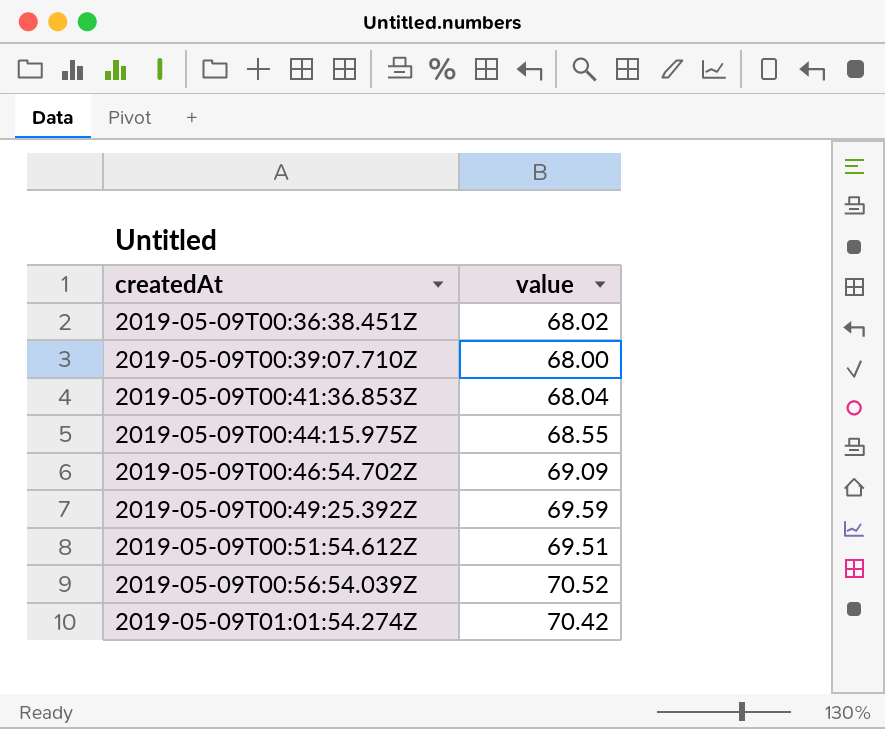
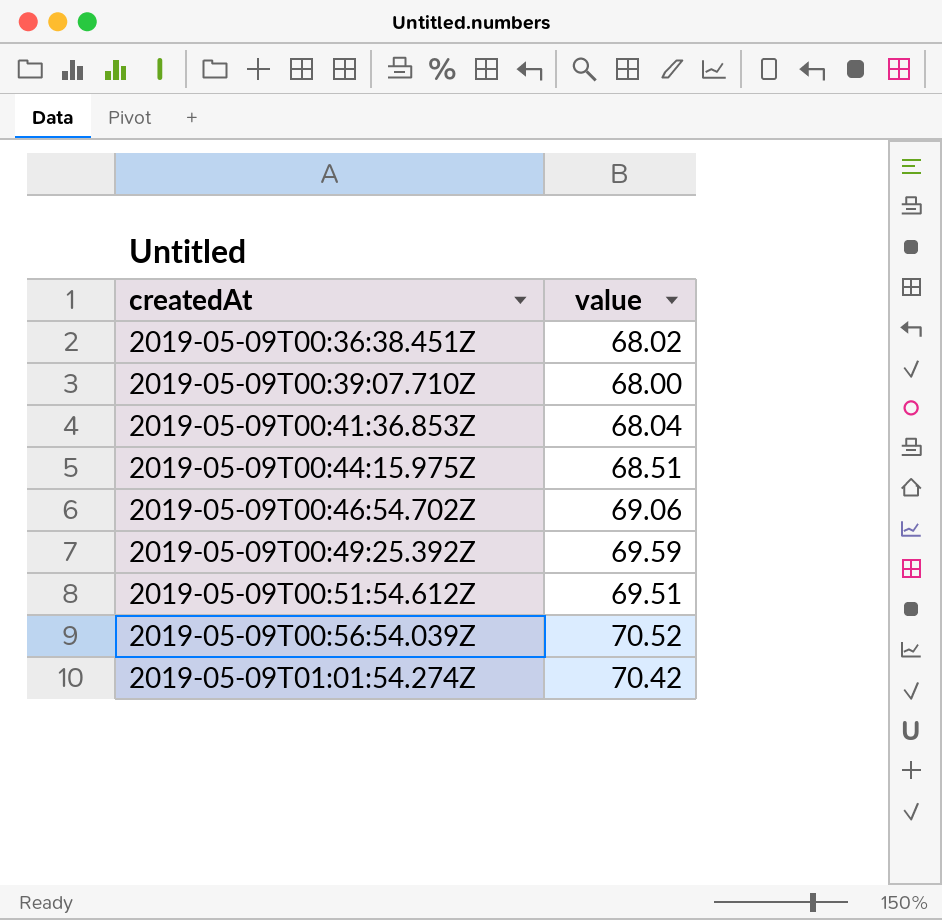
2019-05-09T00:44:15.975Z | value: 68.55 -> 68.51
2019-05-09T00:46:54.702Z | value: 69.09 -> 69.06

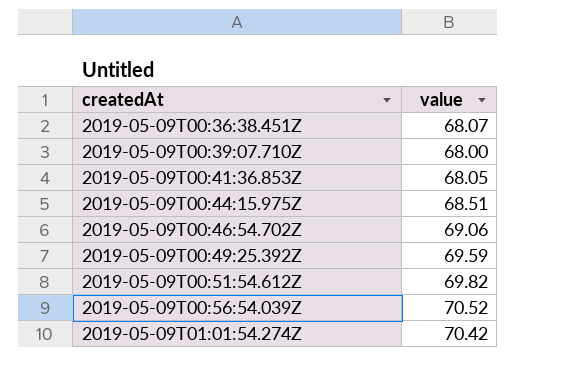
2019-05-09T00:36:38.451Z | value: 68.02 -> 68.07
2019-05-09T00:41:36.853Z | value: 68.04 -> 68.05
2019-05-09T00:51:54.612Z | value: 69.51 -> 69.82

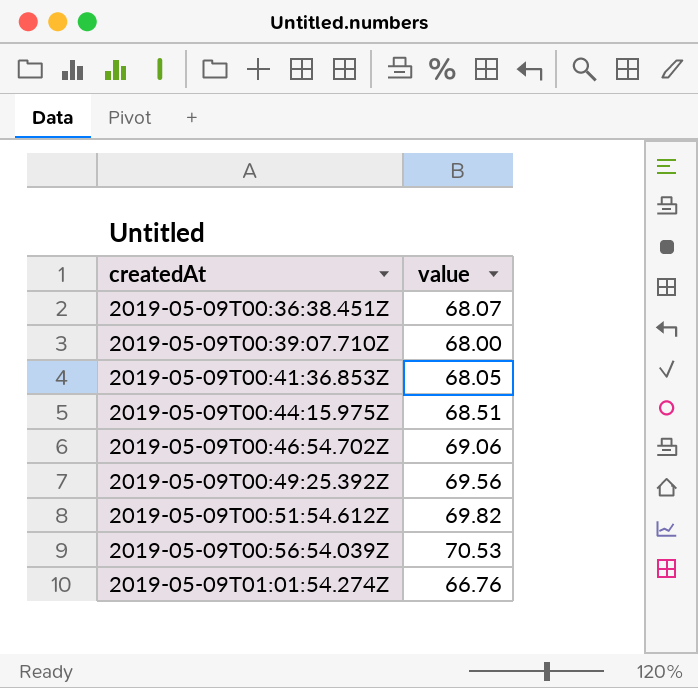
2019-05-09T00:49:25.392Z | value: 69.59 -> 69.56
2019-05-09T00:56:54.039Z | value: 70.52 -> 70.53
2019-05-09T01:01:54.274Z | value: 70.42 -> 66.76

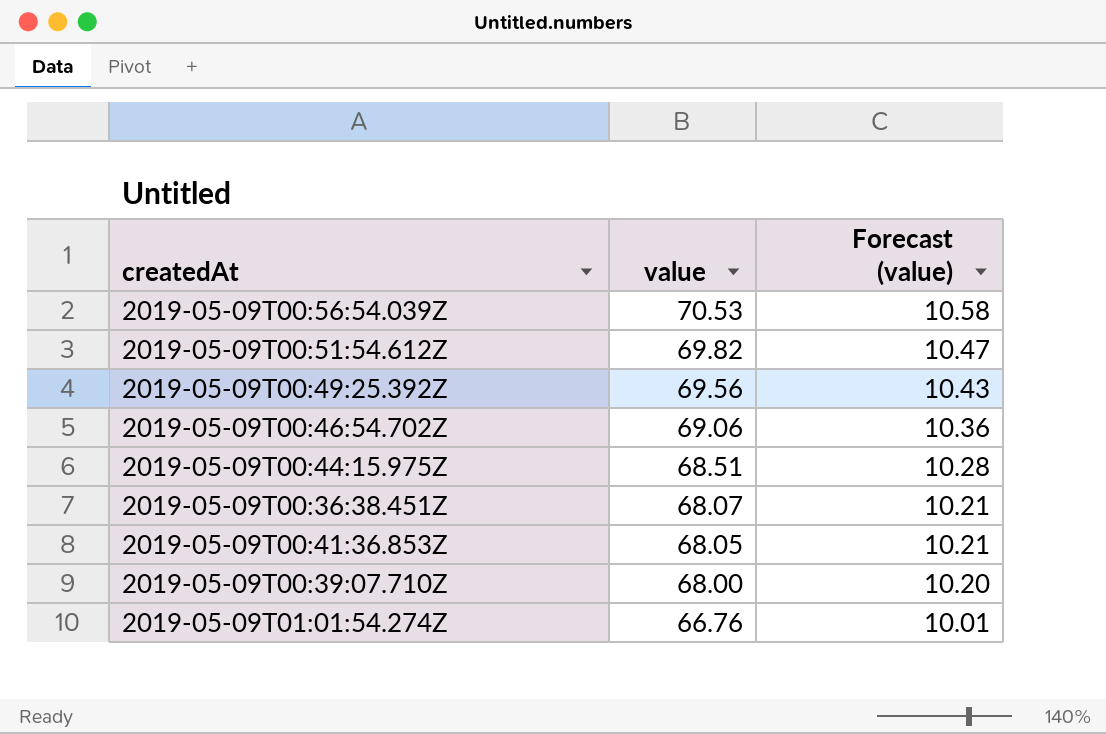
row order: createdAt ascending -> value descending
column Forecast (value) | formula: none -> [value] * 0.15

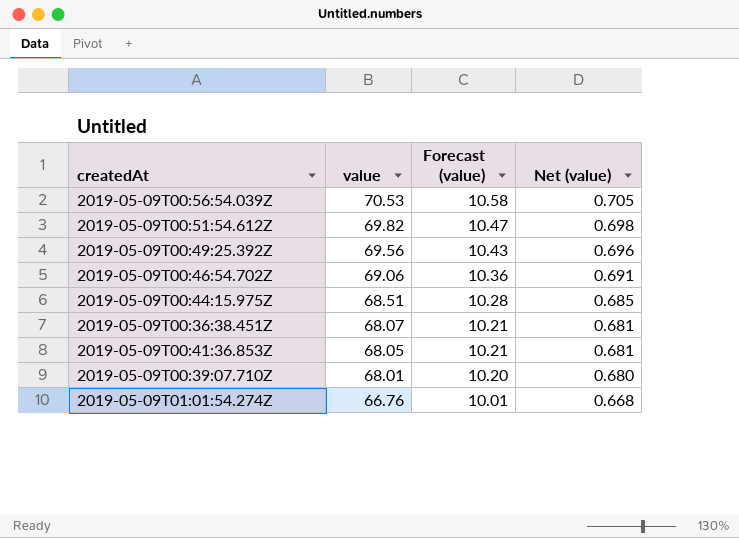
column Net (value) | formula: none -> [value] * 0.01
2019-05-09T00:39:07.710Z | value: 68.00 -> 68.01

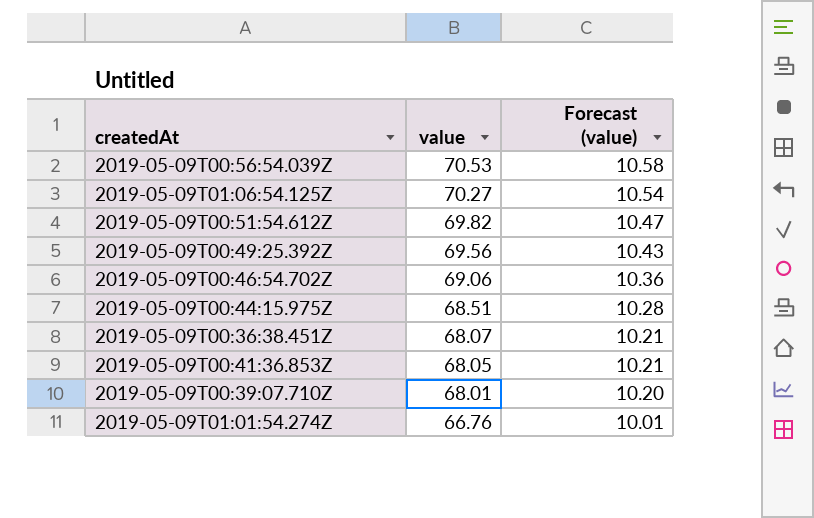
column Net (value) | formula: [value] * 0.01 -> none
row 2019-05-09T01:06:54.125Z: none -> 70.27 | 10.54

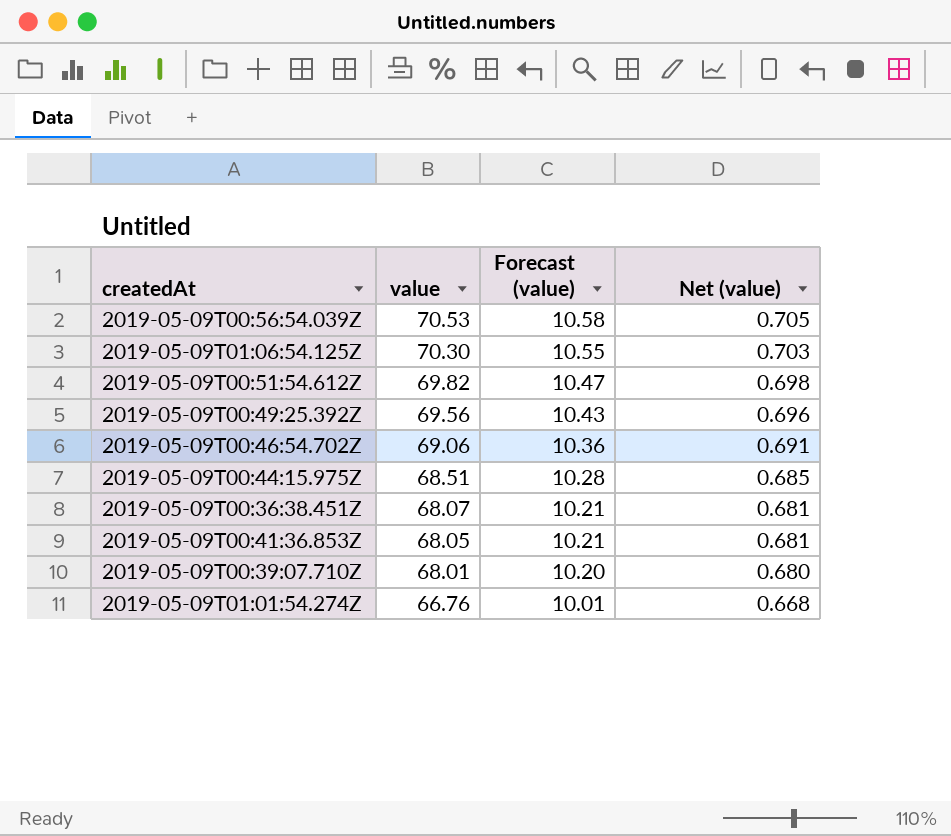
column Net (value) | formula: none -> [value] * 0.01
2019-05-09T01:06:54.125Z | value: 70.27 -> 70.30
2019-05-09T01:06:54.125Z | Forecast (value): 10.54 -> 10.55

